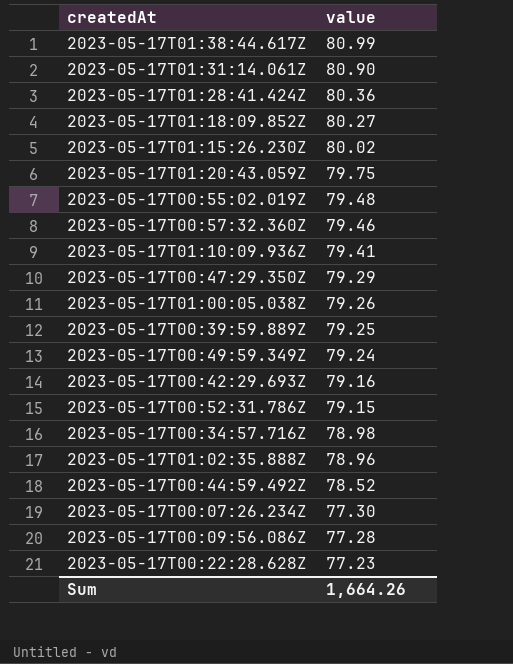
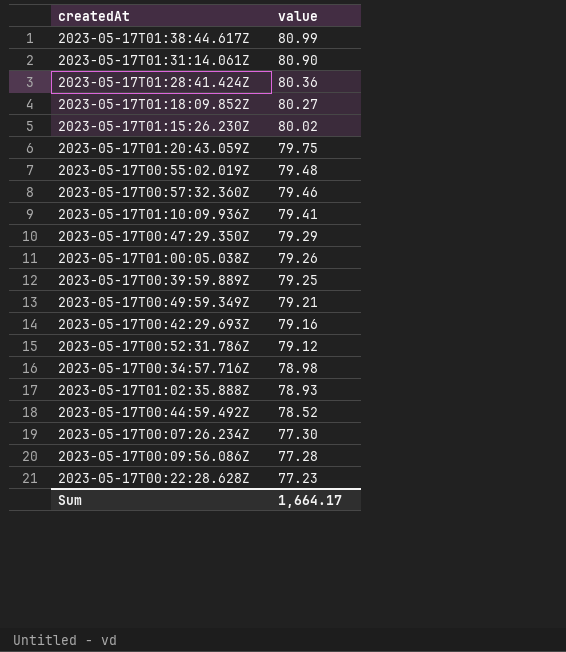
2023-05-17T00:49:59.349Z | value: 79.24 -> 79.21
2023-05-17T00:52:31.786Z | value: 79.15 -> 79.12
2023-05-17T01:02:35.888Z | value: 78.96 -> 78.93
Sum | value: 1,664.26 -> 1,664.17

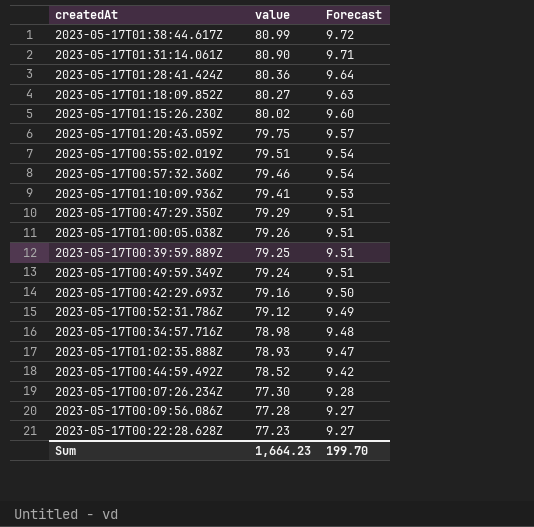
column Forecast | formula: none -> [value] * 0.12
2023-05-17T00:55:02.019Z | value: 79.48 -> 79.51
2023-05-17T00:49:59.349Z | value: 79.21 -> 79.24
Sum | value: 1,664.17 -> 1,664.23

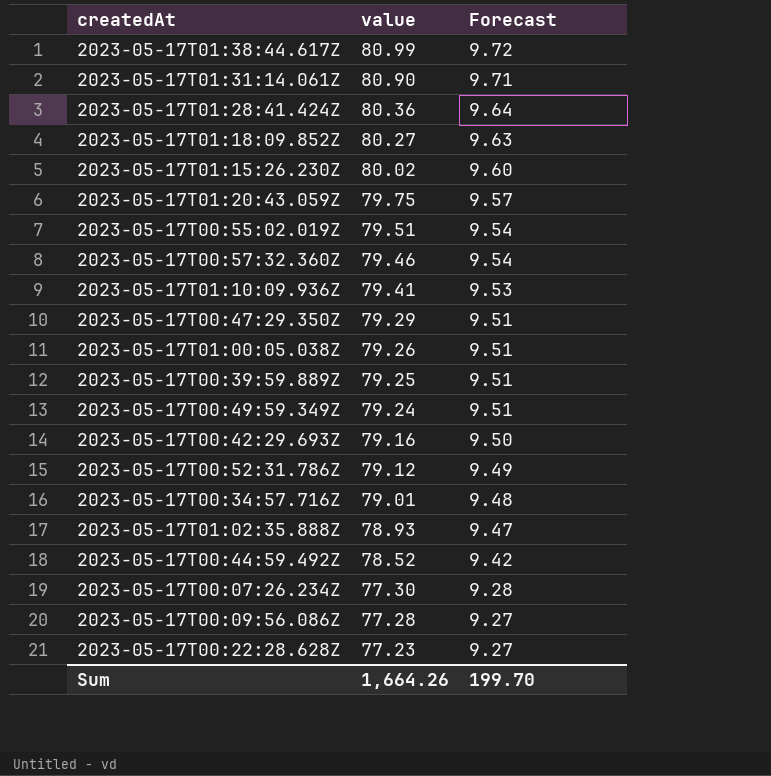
2023-05-17T00:34:57.716Z | value: 78.98 -> 79.01
Sum | value: 1,664.23 -> 1,664.26

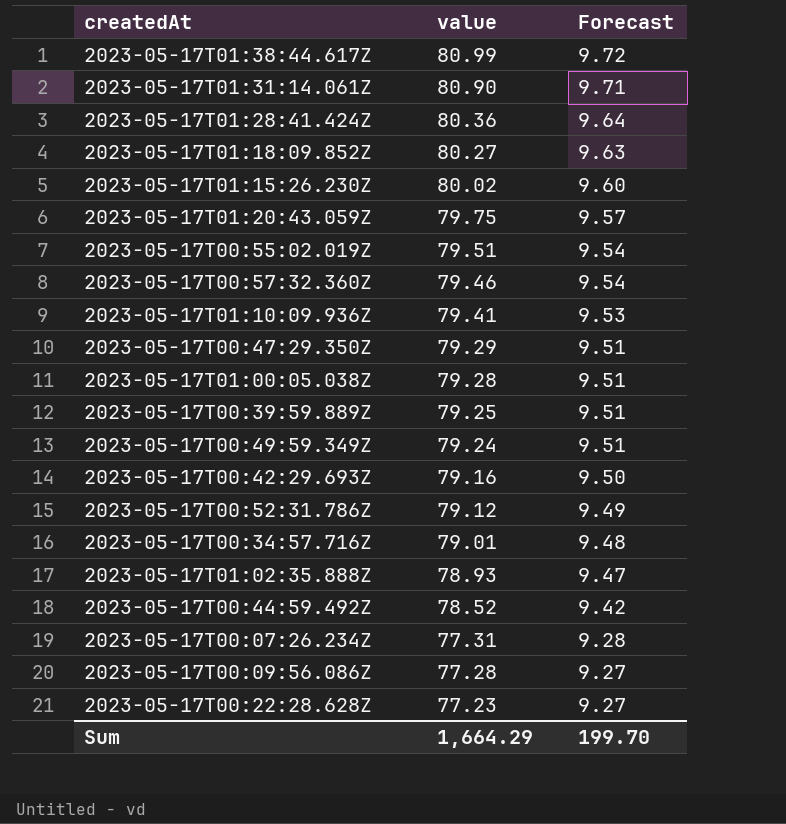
2023-05-17T01:00:05.038Z | value: 79.26 -> 79.28
2023-05-17T00:07:26.234Z | value: 77.30 -> 77.31
Sum | value: 1,664.26 -> 1,664.29

